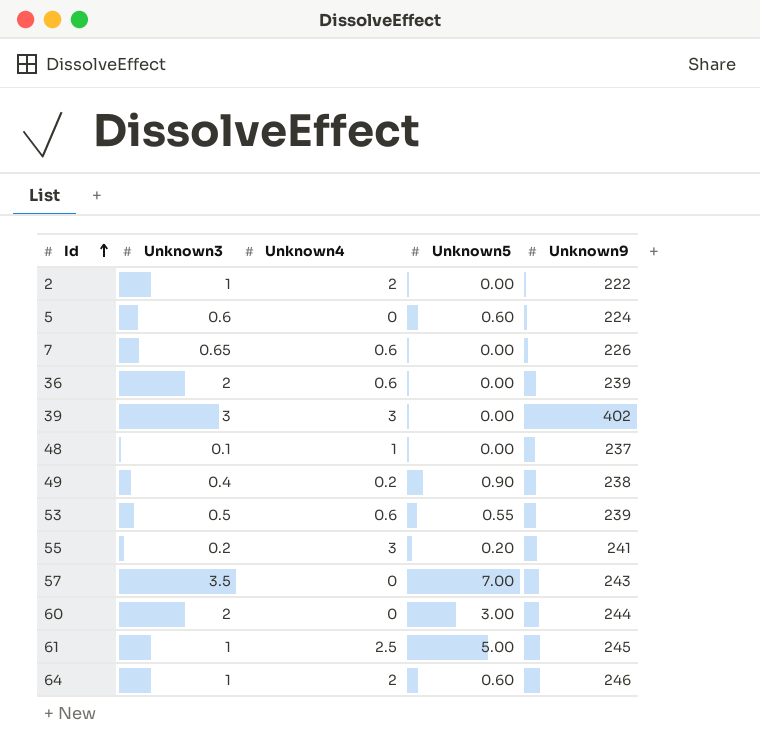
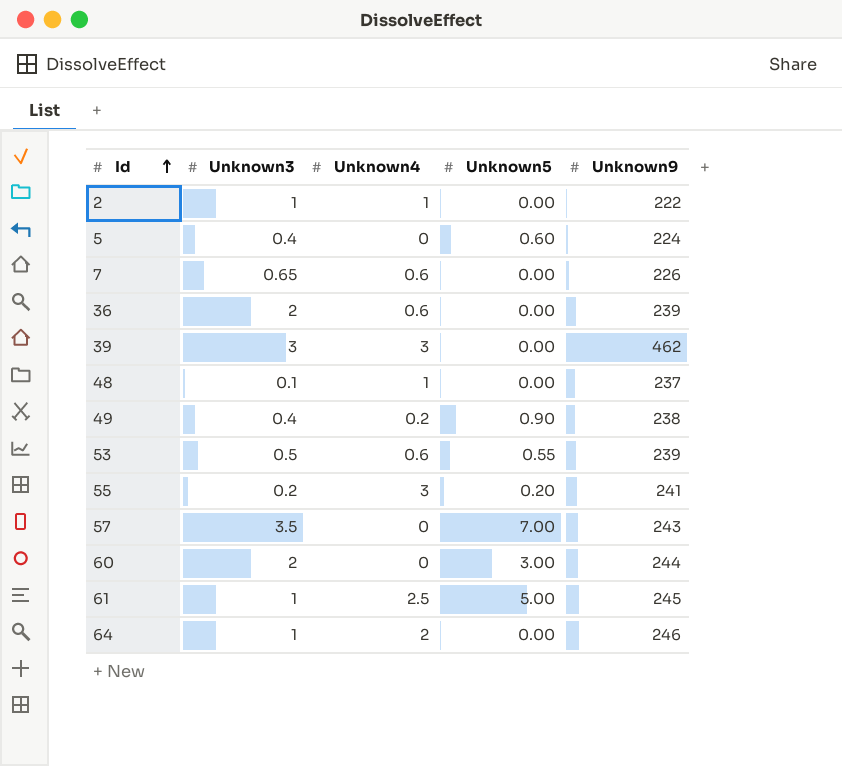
2 | Unknown4: 2 -> 1
5 | Unknown3: 0.6 -> 0.4
39 | Unknown9: 402 -> 462
64 | Unknown5: 0.60 -> 0.00

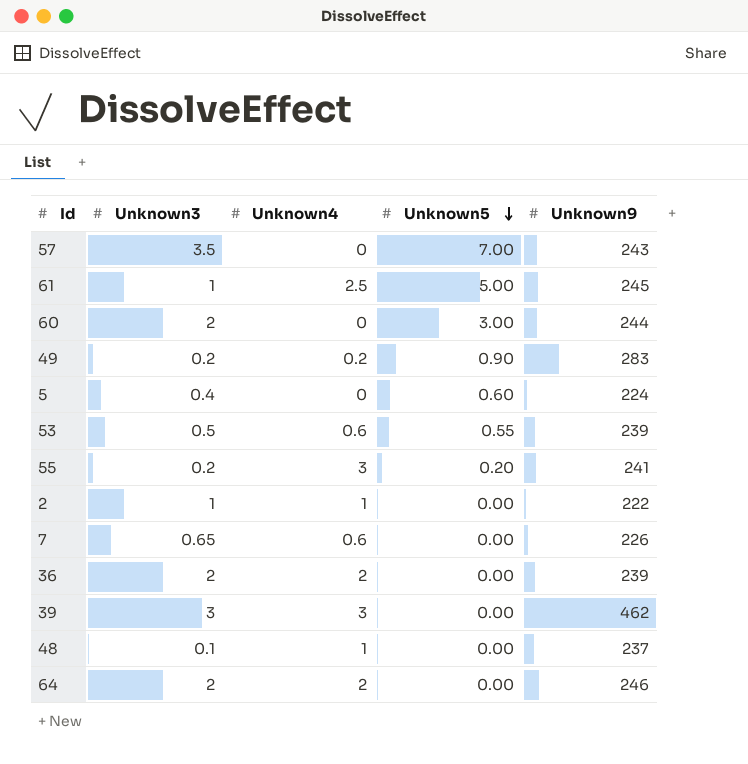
row order: Id ascending -> Unknown5 descending
49 | Unknown3: 0.4 -> 0.2
49 | Unknown9: 238 -> 283
36 | Unknown4: 0.6 -> 2
64 | Unknown3: 1 -> 2

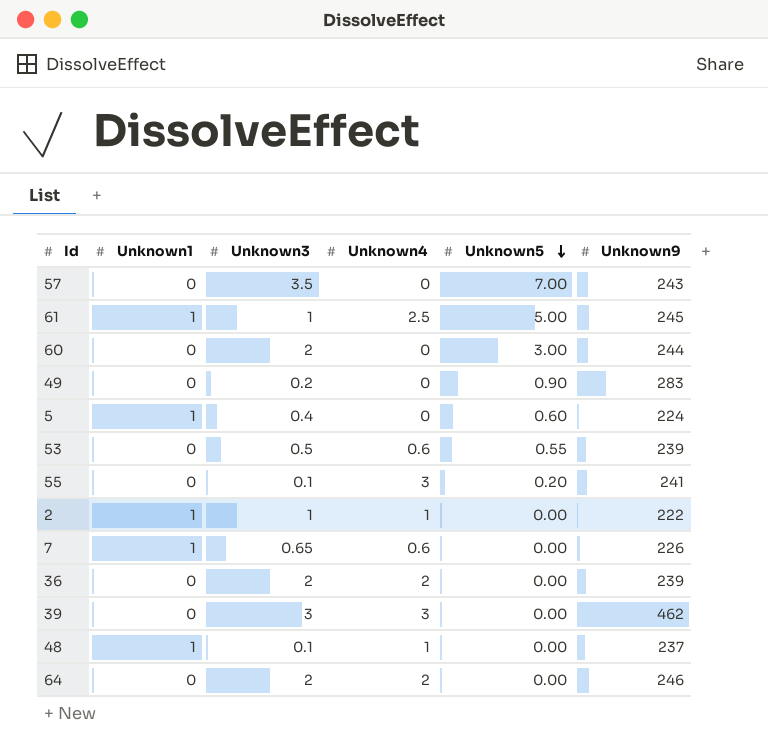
column Unknown1 | position: none -> 2
49 | Unknown4: 0.2 -> 0
55 | Unknown3: 0.2 -> 0.1

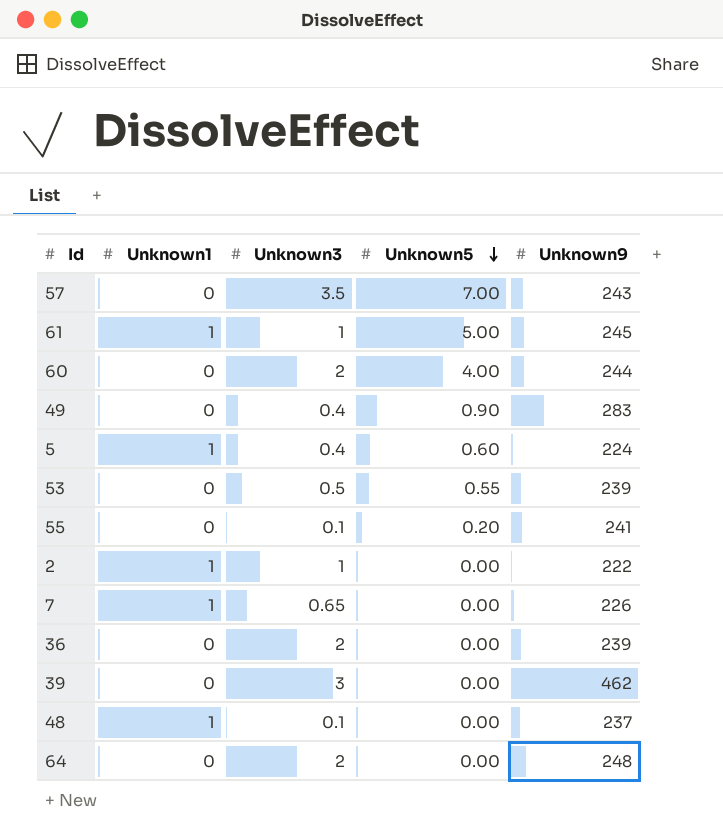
column Unknown4 | position: 4 -> none
60 | Unknown5: 3.00 -> 4.00
49 | Unknown3: 0.2 -> 0.4
64 | Unknown9: 246 -> 248

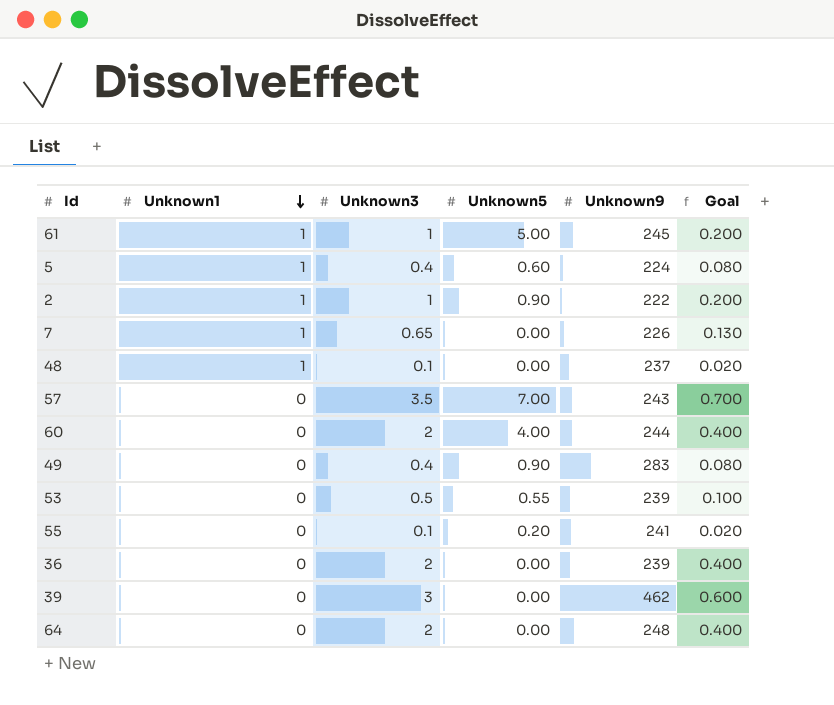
row order: Unknown5 descending -> Unknown1 descending
column Goal | formula: none -> [Unknown3] * 0.2
2 | Unknown5: 0.00 -> 0.90

